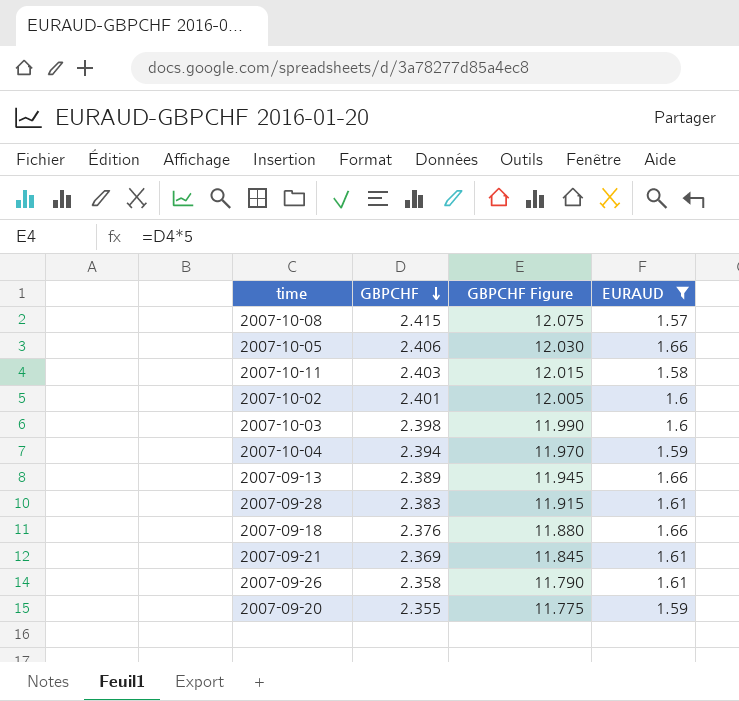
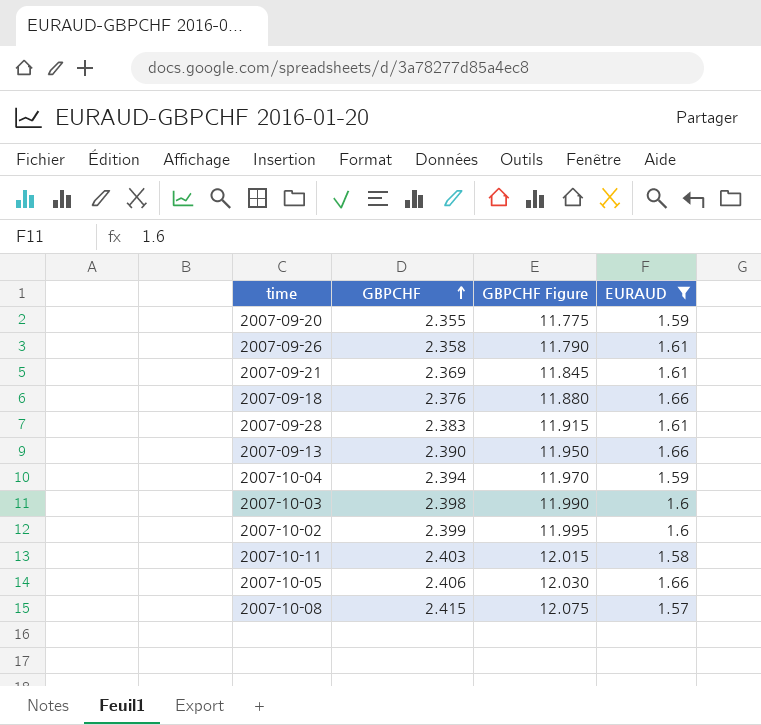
row order: GBPCHF descending -> GBPCHF ascending
2007-09-13 | GBPCHF: 2.389 -> 2.390
2007-09-13 | GBPCHF Figure: 11.945 -> 11.950
2007-10-02 | GBPCHF: 2.401 -> 2.399
2007-10-02 | GBPCHF Figure: 12.005 -> 11.995

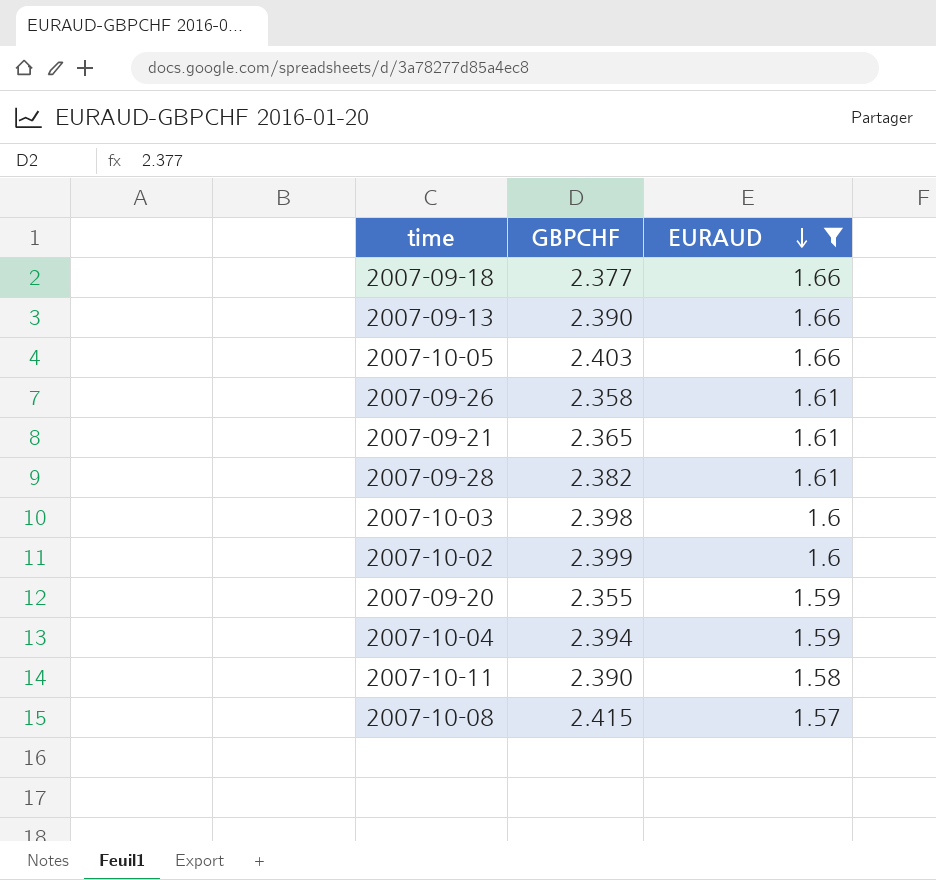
row order: GBPCHF ascending -> EURAUD descending
column GBPCHF Figure | formula: [GBPCHF] * 5 -> none
2007-09-18 | GBPCHF: 2.376 -> 2.377
2007-10-05 | GBPCHF: 2.406 -> 2.403
2007-09-21 | GBPCHF: 2.369 -> 2.365
2007-09-28 | GBPCHF: 2.383 -> 2.382
2007-10-11 | GBPCHF: 2.403 -> 2.390

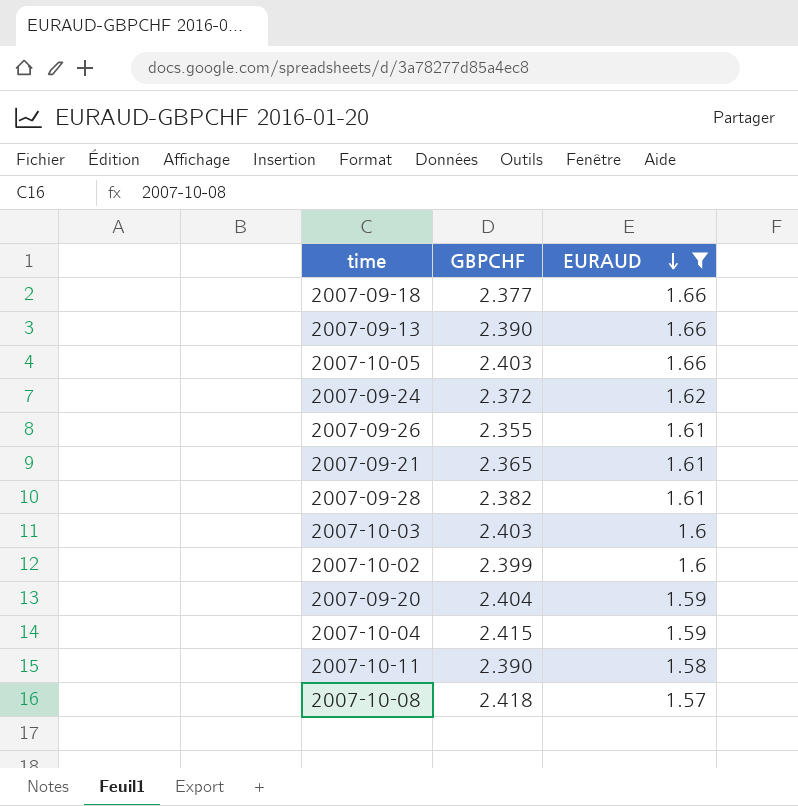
row 2007-09-24: none -> 2.372 | 1.62
2007-09-26 | GBPCHF: 2.358 -> 2.355
2007-10-03 | GBPCHF: 2.398 -> 2.403
2007-09-20 | GBPCHF: 2.355 -> 2.404
2007-10-04 | GBPCHF: 2.394 -> 2.415
2007-10-08 | GBPCHF: 2.415 -> 2.418

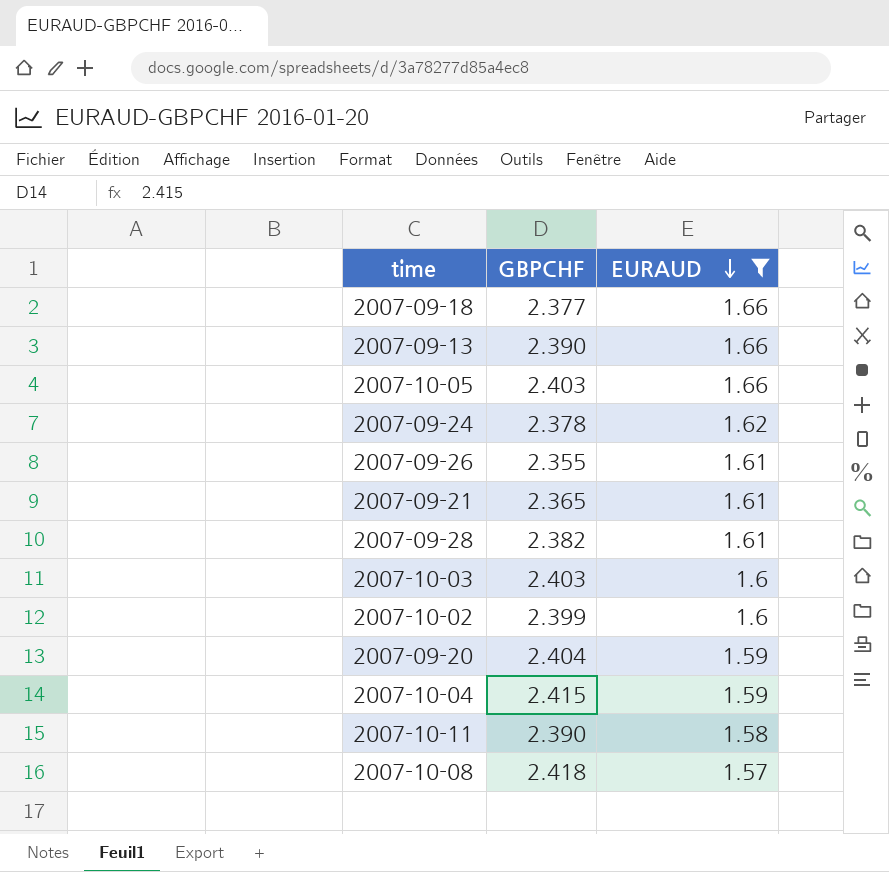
2007-09-24 | GBPCHF: 2.372 -> 2.378

